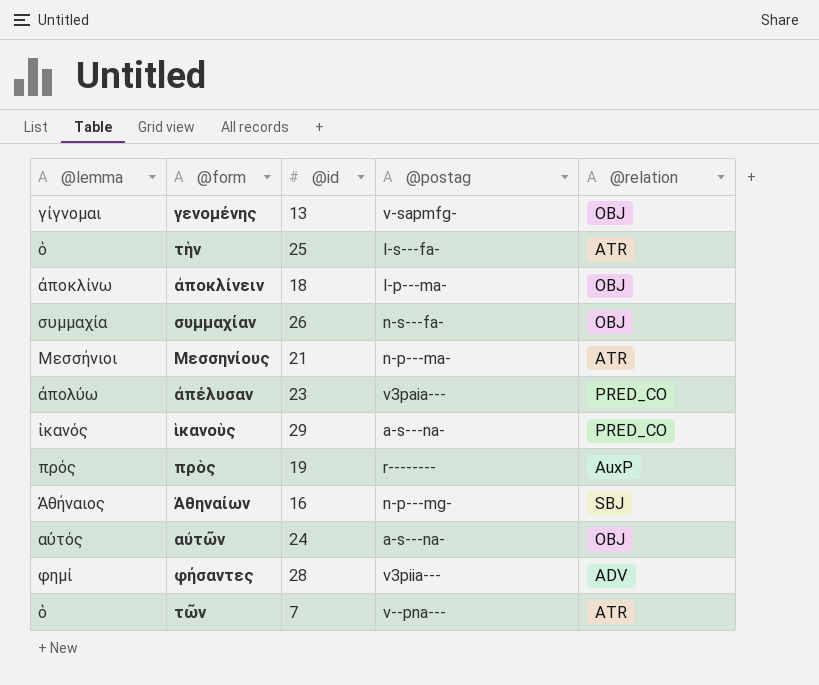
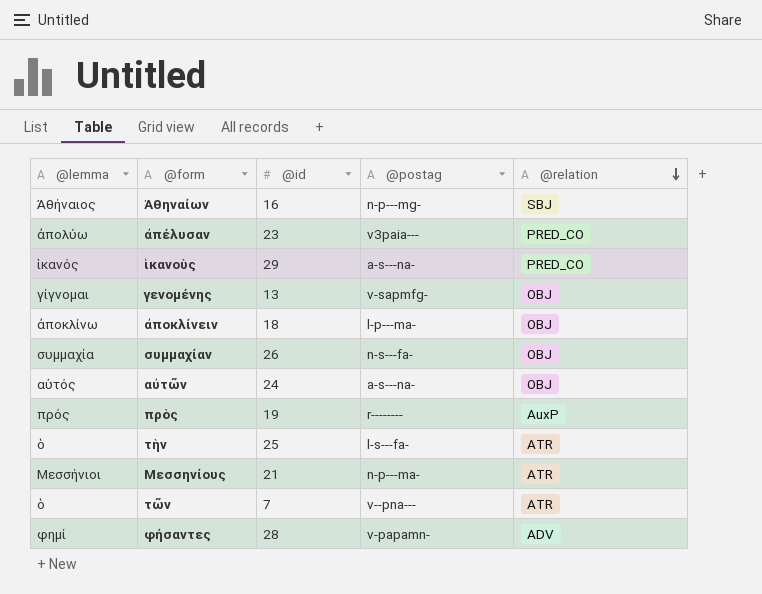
row order: none -> @relation descending
φήσαντες | @postag: v3piia--- -> v-papamn-

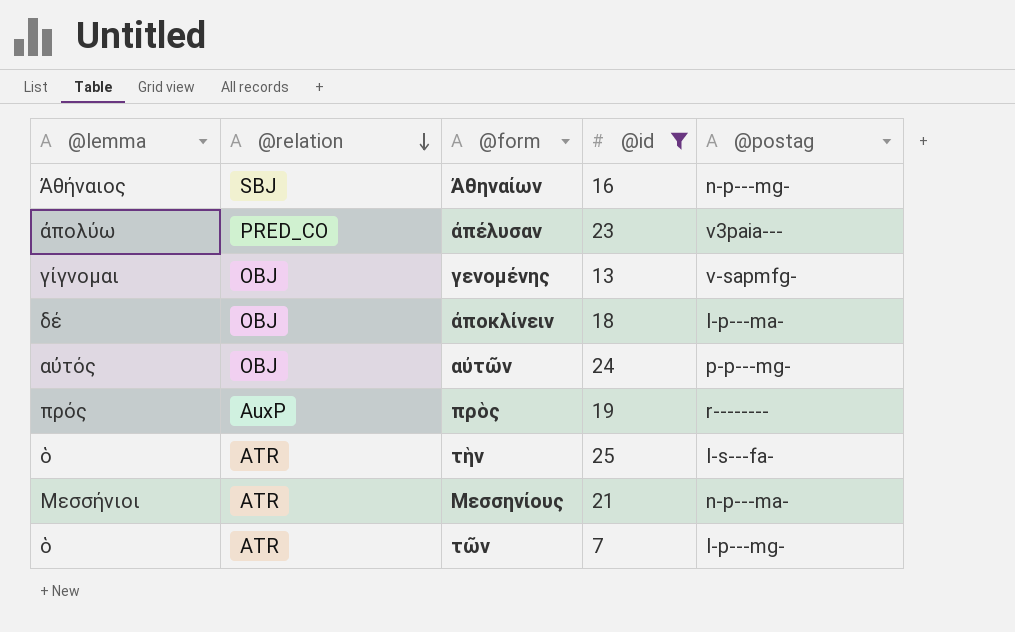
filter: none -> @id <= 25
column @relation | position: 5 -> 2
ἀποκλίνειν | @lemma: ἀποκλίνω -> δέ
αὐτῶν | @postag: a-s---na- -> p-p---mg-
τῶν | @postag: v--pna--- -> l-p---mg-

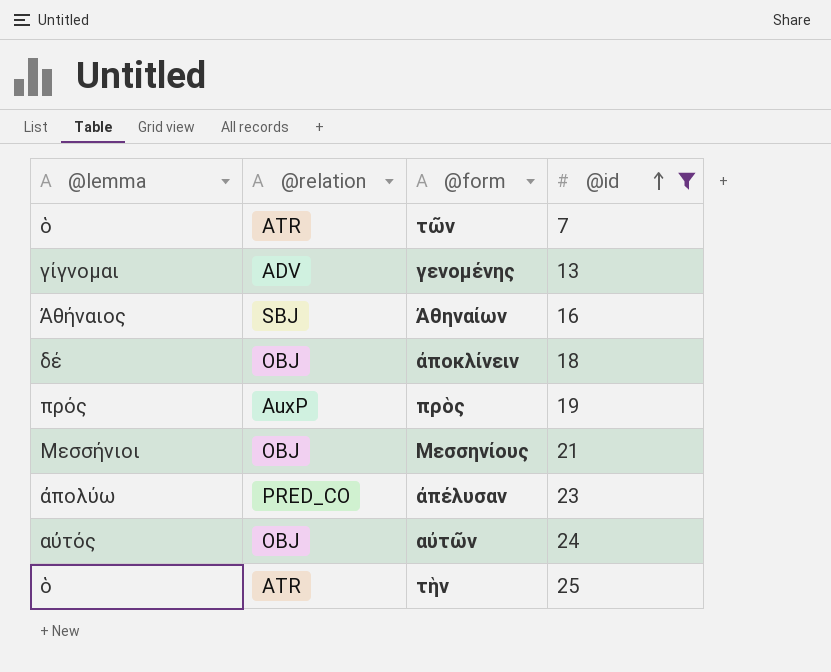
row order: @relation descending -> @id ascending
column @postag | position: 5 -> none
γενομένης | @relation: OBJ -> ADV
Μεσσηνίους | @relation: ATR -> OBJ

